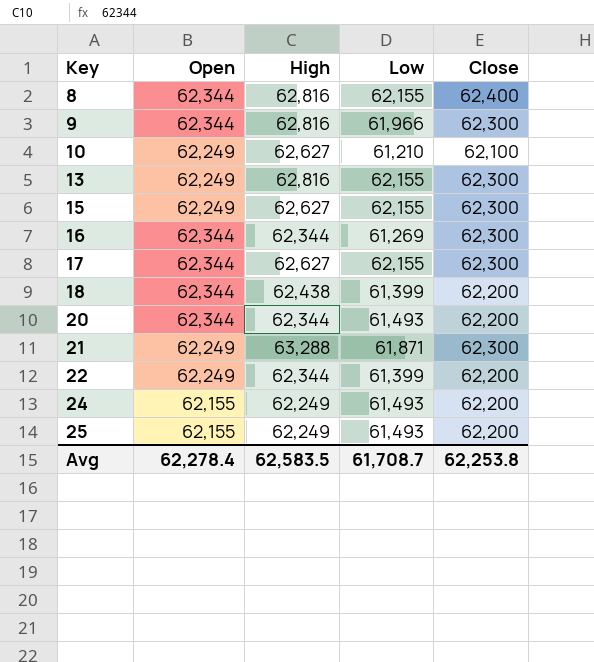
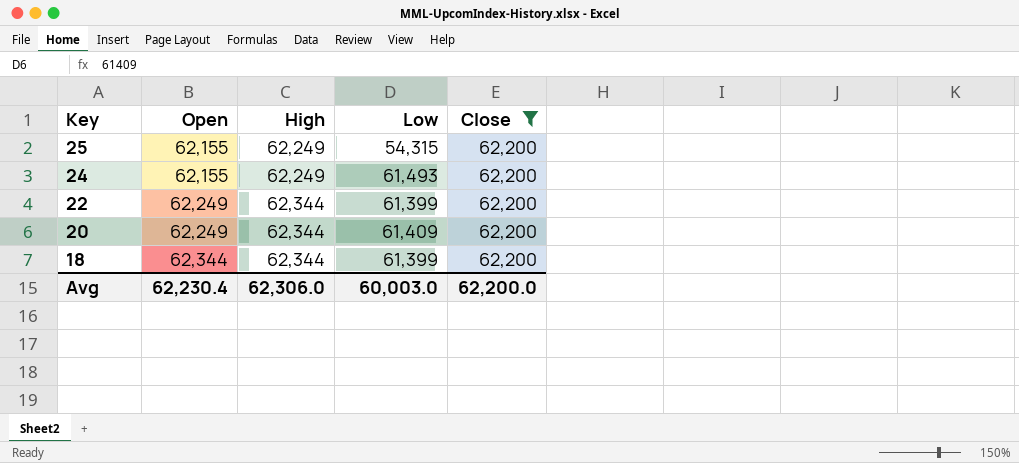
filter: none -> Close = 62,200
row order: Key ascending -> Key descending
25 | Low: 61,493 -> 54,315
20 | Open: 62,344 -> 62,249
20 | Low: 61,493 -> 61,409
18 | High: 62,438 -> 62,344
Avg | Open: 62,278.4 -> 62,230.4
Avg | High: 62,583.5 -> 62,306.0
Avg | Low: 61,708.7 -> 60,003.0
Avg | Close: 62,253.8 -> 62,200.0

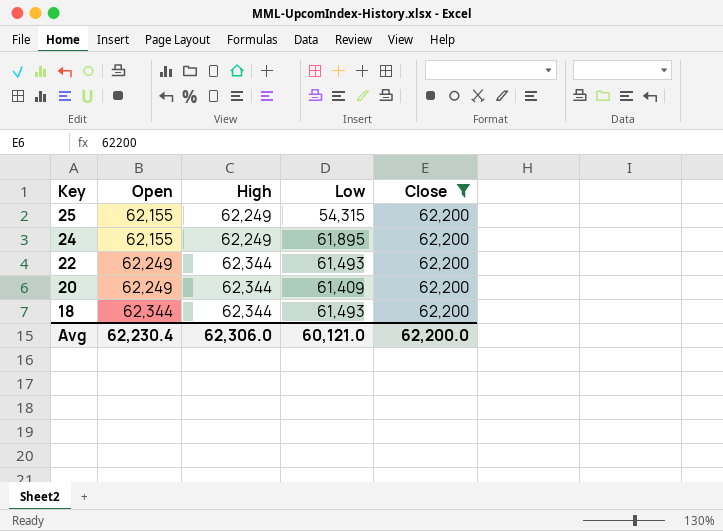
24 | Low: 61,493 -> 61,895
22 | Low: 61,399 -> 61,493
18 | Low: 61,399 -> 61,493
Avg | Low: 60,003.0 -> 60,121.0

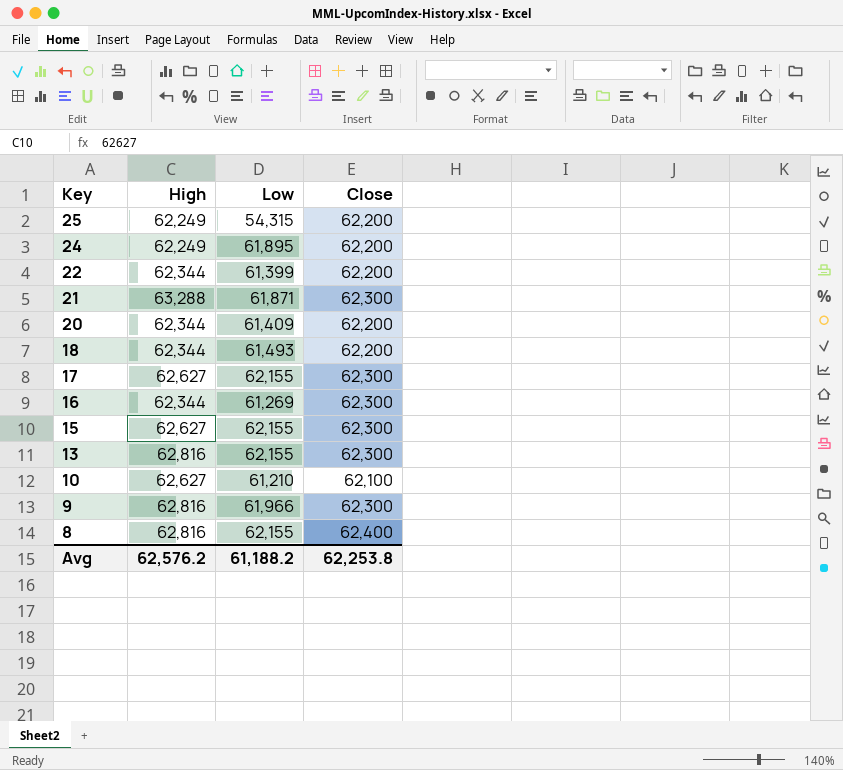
filter: Close = 62,200 -> none
column Open | position: 2 -> none
22 | Low: 61,493 -> 61,399
Avg | High: 62,306.0 -> 62,576.2
Avg | Low: 60,121.0 -> 61,188.2
Avg | Close: 62,200.0 -> 62,253.8

